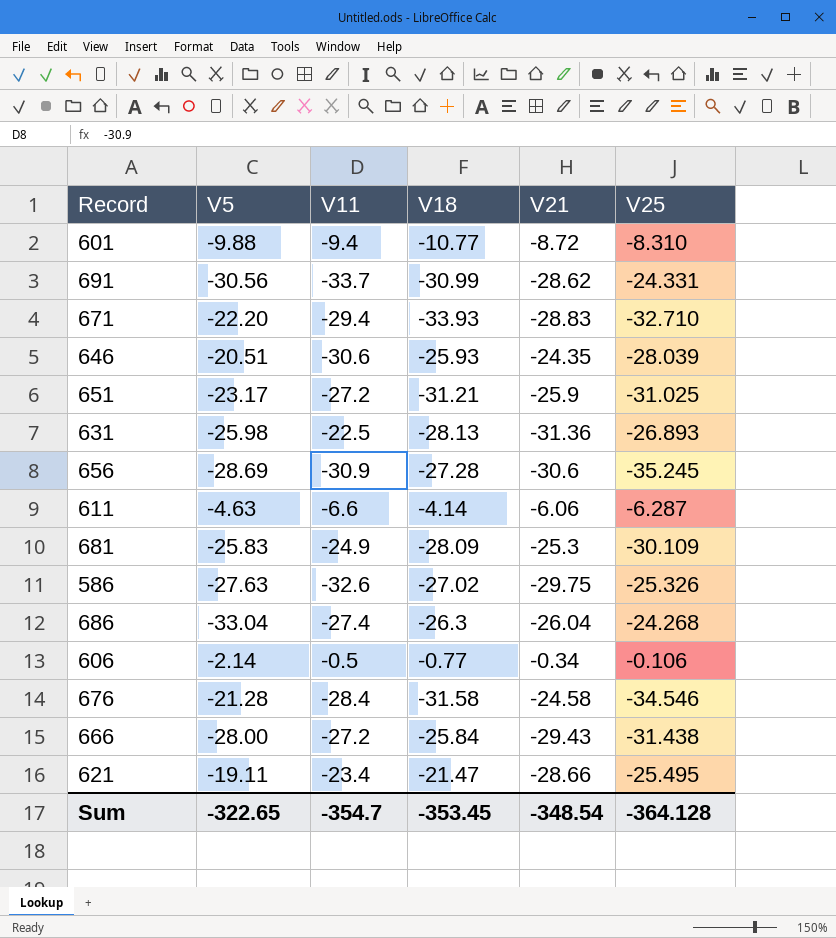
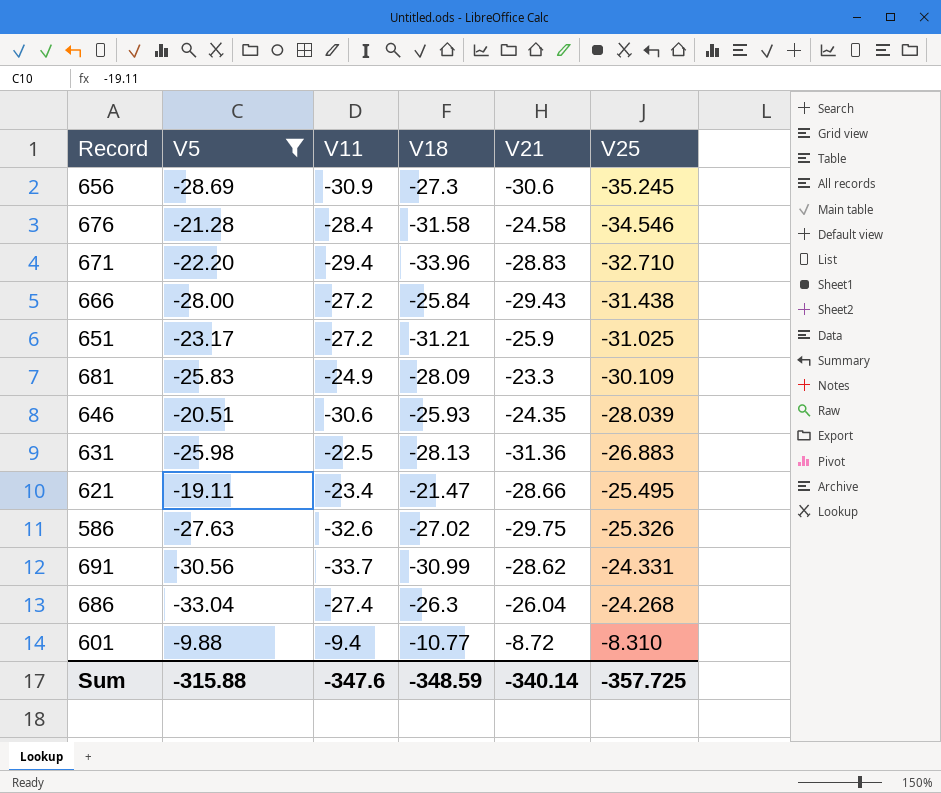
filter: none -> V5 <= -9.88
row order: none -> V25 ascending
656 | V18: -27.28 -> -27.3
671 | V18: -33.93 -> -33.96
681 | V21: -25.3 -> -23.3
631 | V25: -26.893 -> -26.883
Sum | V5: -322.65 -> -315.88
Sum | V11: -354.7 -> -347.6
Sum | V18: -353.45 -> -348.59
Sum | V21: -348.54 -> -340.14
Sum | V25: -364.128 -> -357.725

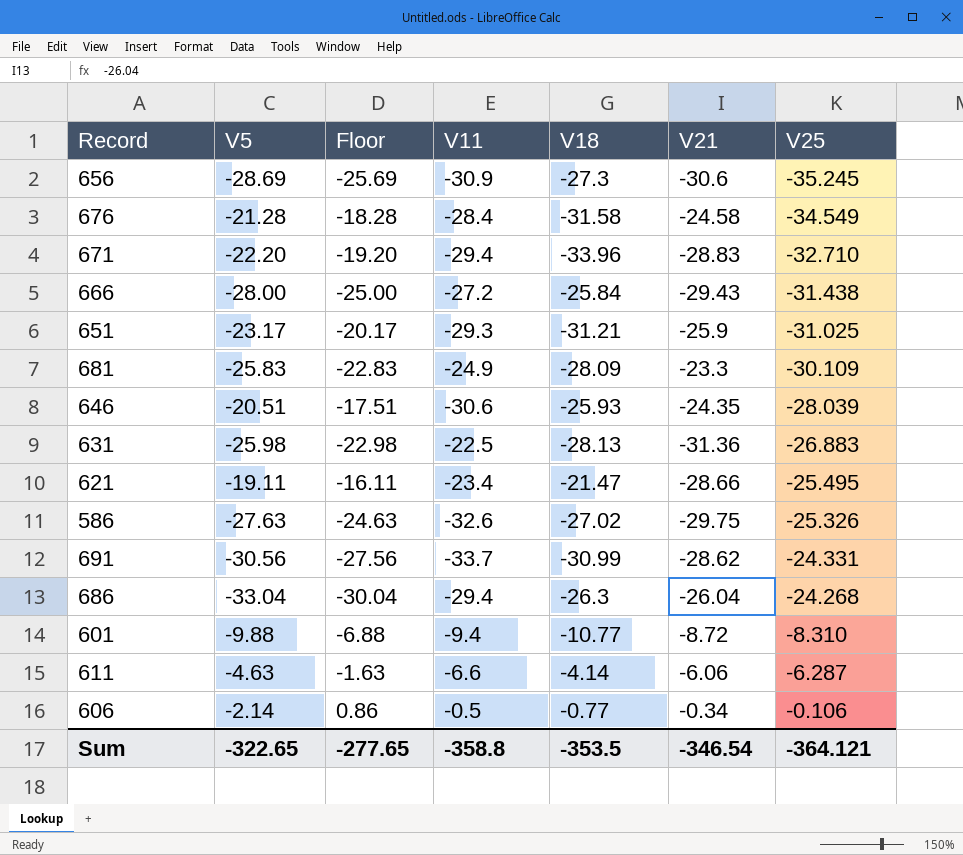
filter: V5 <= -9.88 -> none
column Floor | formula: none -> [V5] + 3
676 | V25: -34.546 -> -34.549
651 | V11: -27.2 -> -29.3
686 | V11: -27.4 -> -29.4
Sum | V5: -315.88 -> -322.65
Sum | V11: -347.6 -> -358.8
Sum | V18: -348.59 -> -353.5
Sum | V21: -340.14 -> -346.54
Sum | V25: -357.725 -> -364.121

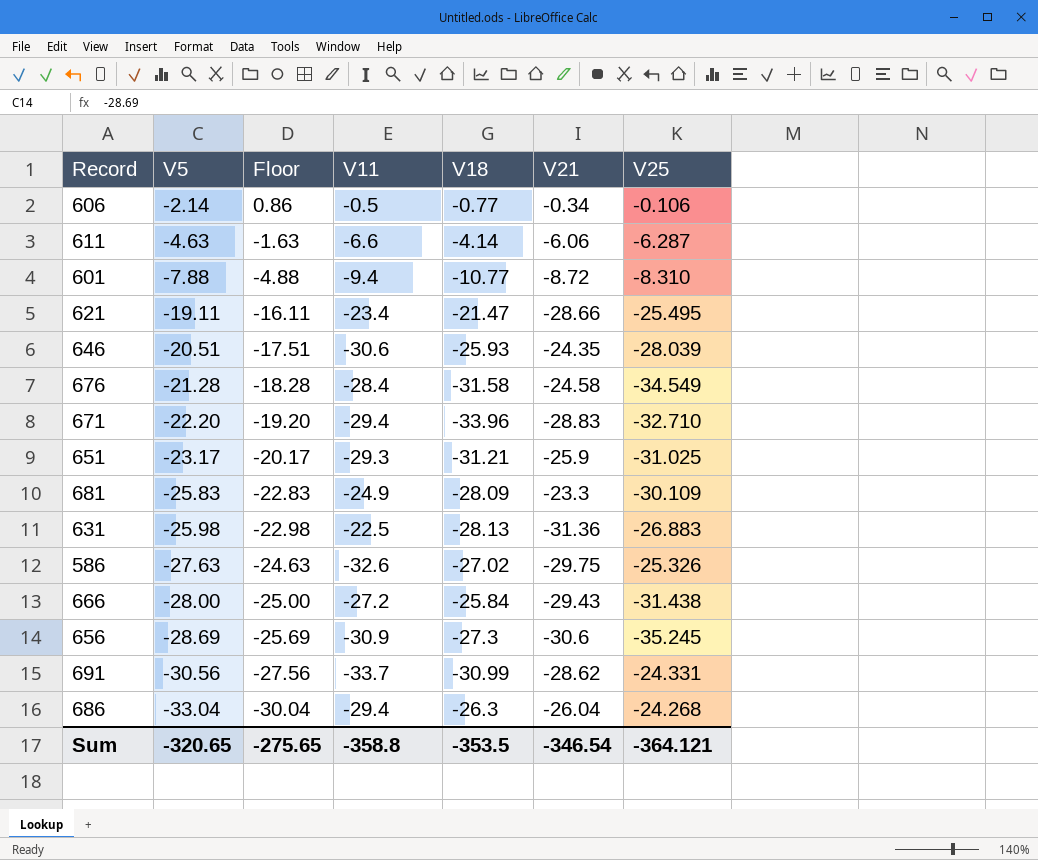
row order: V25 ascending -> V5 descending
601 | V5: -9.88 -> -7.88
601 | Floor: -6.88 -> -4.88
Sum | V5: -322.65 -> -320.65
Sum | Floor: -277.65 -> -275.65

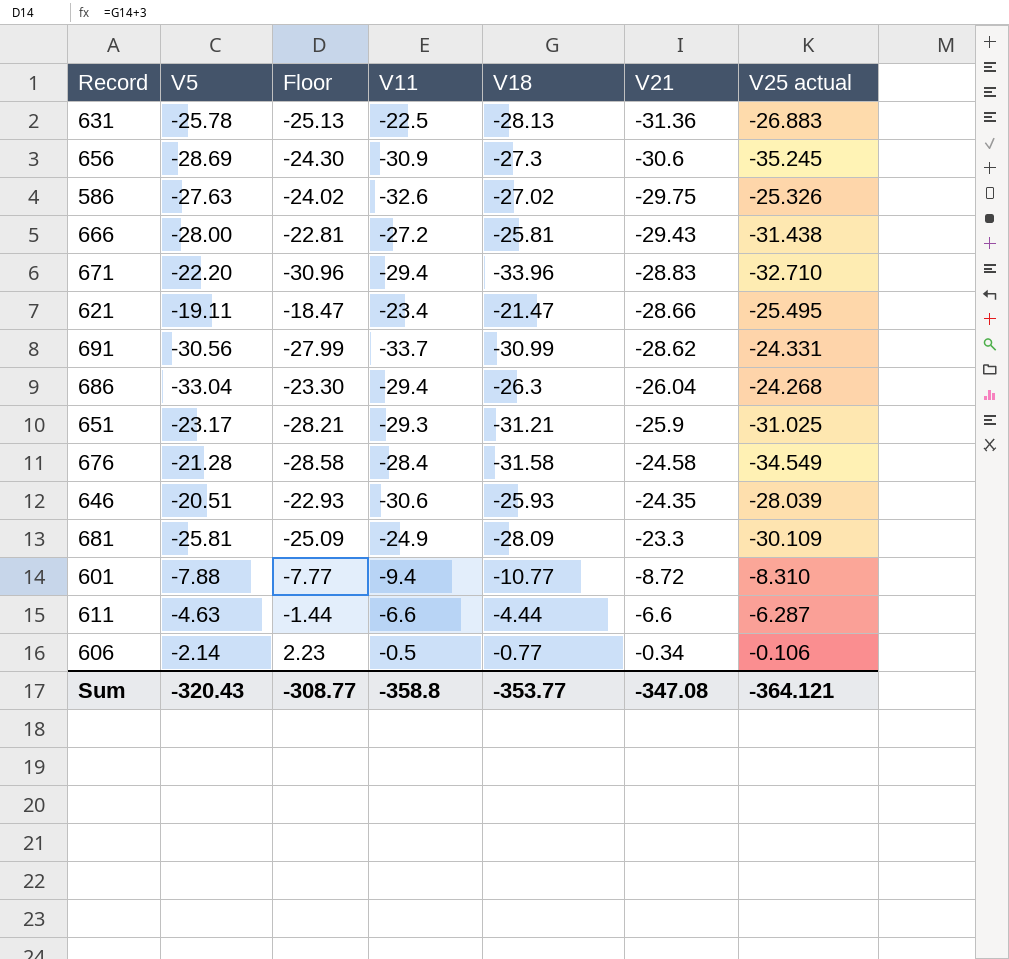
row order: V5 descending -> V21 ascending
column Floor | formula: [V5] + 3 -> [V18] + 3
column name: V25 -> V25 actual
631 | V5: -25.98 -> -25.78
666 | V18: -25.84 -> -25.81
681 | V5: -25.83 -> -25.81
611 | V18: -4.14 -> -4.44
611 | V21: -6.06 -> -6.6
Sum | V5: -320.65 -> -320.43
Sum | Floor: -275.65 -> -308.77
Sum | V18: -353.5 -> -353.77
Sum | V21: -346.54 -> -347.08

